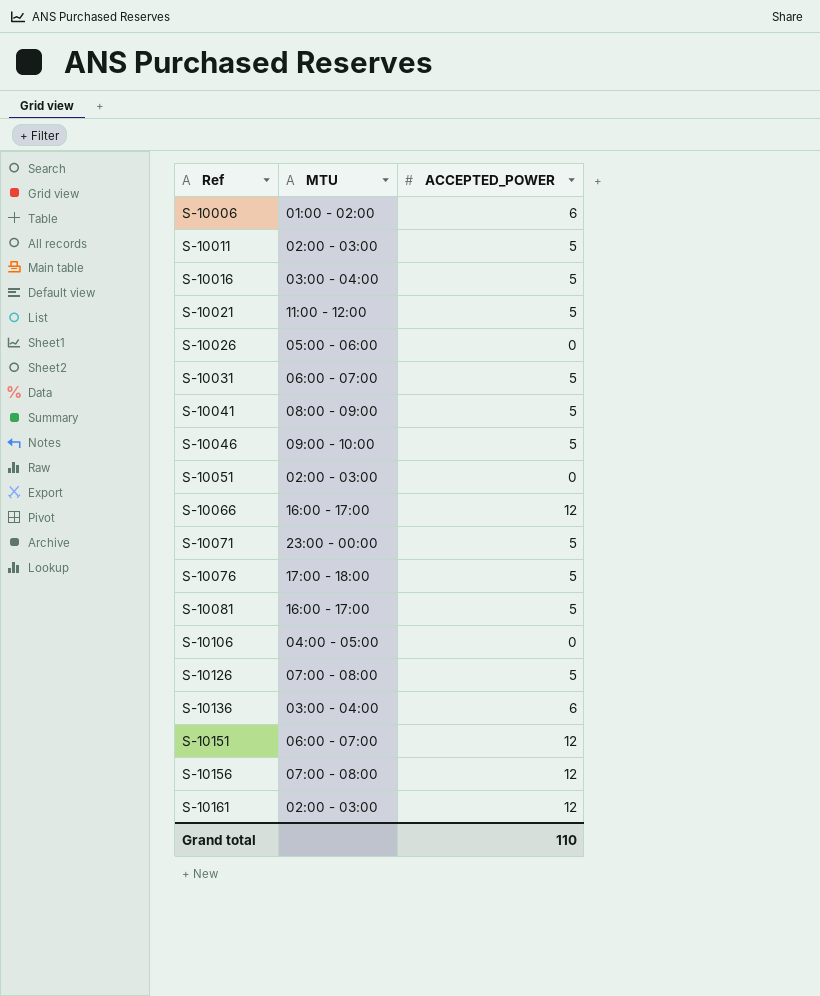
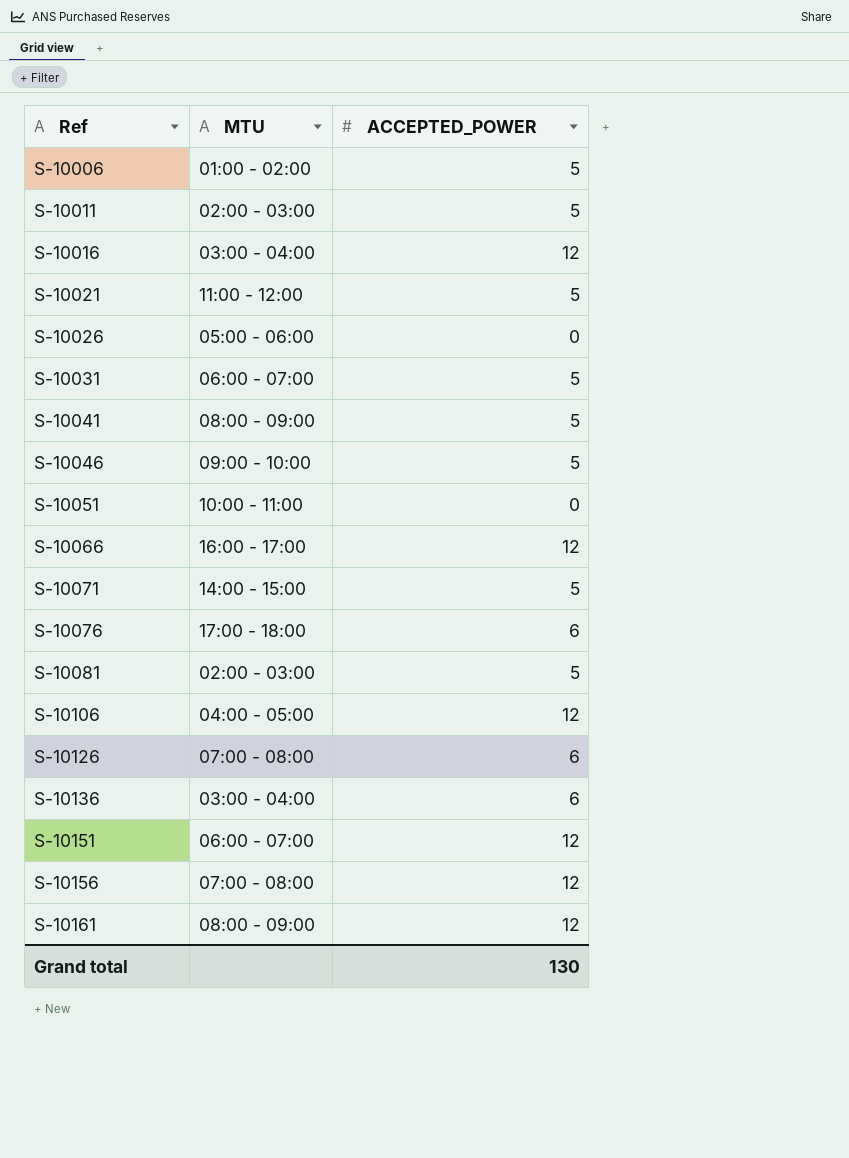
S-10006 | ACCEPTED_POWER: 6 -> 5
S-10016 | ACCEPTED_POWER: 5 -> 12
S-10051 | MTU: 02:00 - 03:00 -> 10:00 - 11:00
S-10071 | MTU: 23:00 - 00:00 -> 14:00 - 15:00
S-10076 | ACCEPTED_POWER: 5 -> 6
S-10081 | MTU: 16:00 - 17:00 -> 02:00 - 03:00
S-10106 | ACCEPTED_POWER: 0 -> 12
S-10126 | ACCEPTED_POWER: 5 -> 6
S-10161 | MTU: 02:00 - 03:00 -> 08:00 - 09:00
Grand total | ACCEPTED_POWER: 110 -> 130

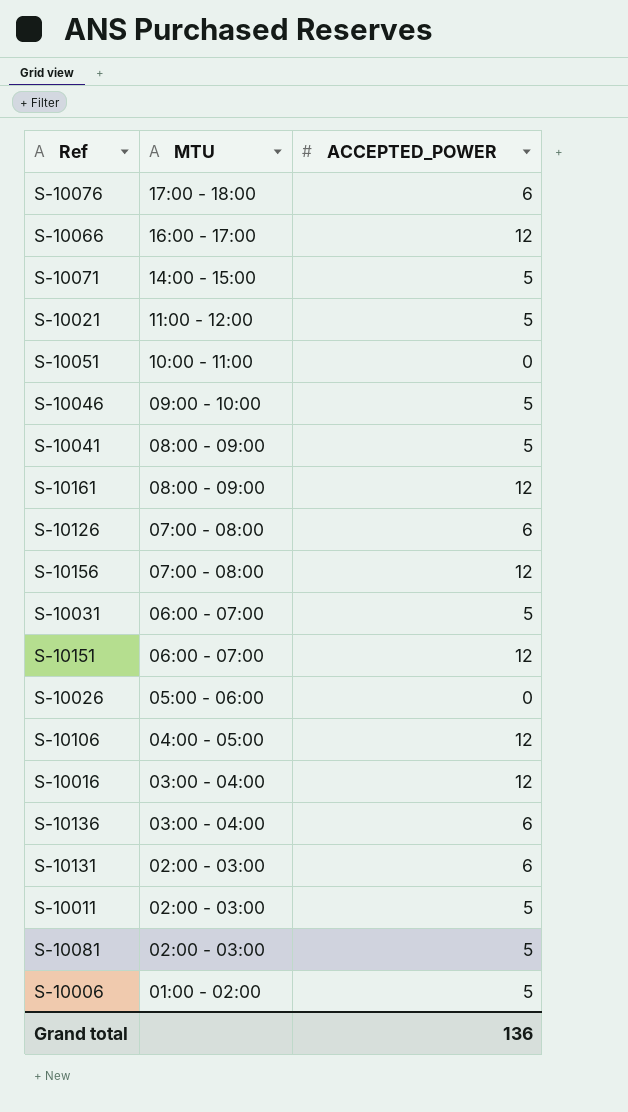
row order: Ref ascending -> MTU descending
row S-10131: none -> 02:00 - 03:00 | 6
Grand total | ACCEPTED_POWER: 130 -> 136

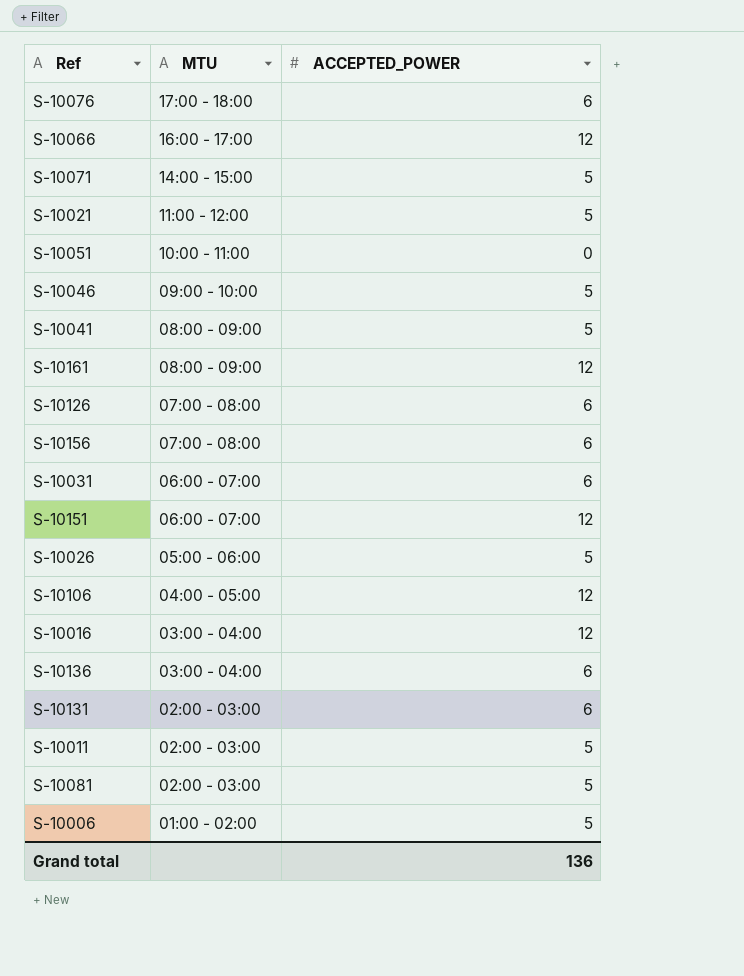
S-10156 | ACCEPTED_POWER: 12 -> 6
S-10031 | ACCEPTED_POWER: 5 -> 6
S-10026 | ACCEPTED_POWER: 0 -> 5

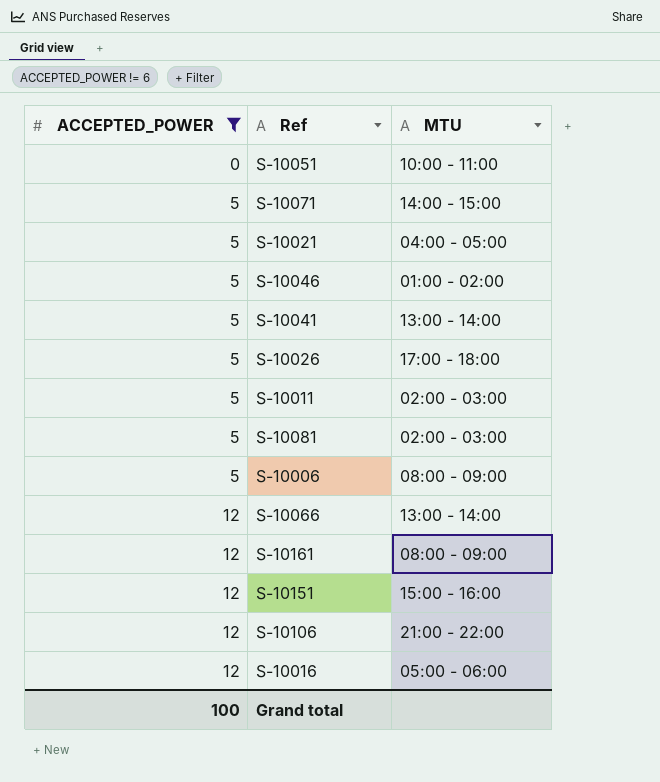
filter: none -> ACCEPTED_POWER != 6
row order: MTU descending -> ACCEPTED_POWER ascending
column ACCEPTED_POWER | position: 3 -> 1
S-10021 | MTU: 11:00 - 12:00 -> 04:00 - 05:00
S-10046 | MTU: 09:00 - 10:00 -> 01:00 - 02:00
S-10041 | MTU: 08:00 - 09:00 -> 13:00 - 14:00
S-10026 | MTU: 05:00 - 06:00 -> 17:00 - 18:00
S-10006 | MTU: 01:00 - 02:00 -> 08:00 - 09:00
S-10066 | MTU: 16:00 - 17:00 -> 13:00 - 14:00
S-10151 | MTU: 06:00 - 07:00 -> 15:00 - 16:00
S-10106 | MTU: 04:00 - 05:00 -> 21:00 - 22:00
S-10016 | MTU: 03:00 - 04:00 -> 05:00 - 06:00
Grand total | ACCEPTED_POWER: 136 -> 100

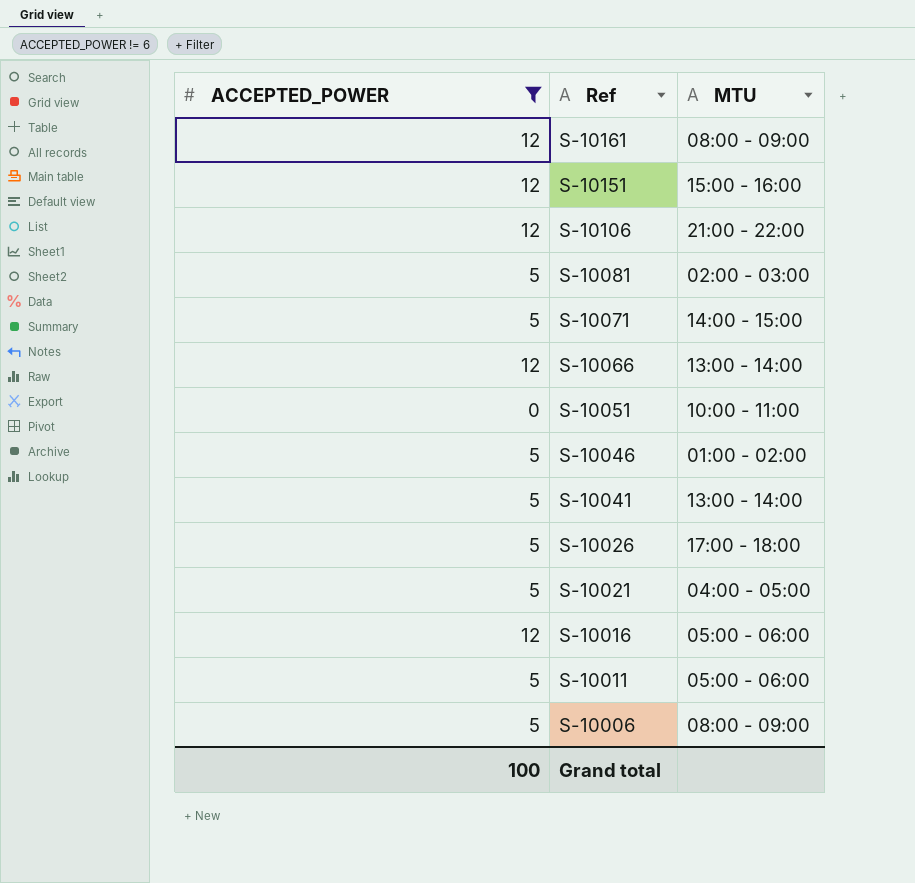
row order: ACCEPTED_POWER ascending -> Ref descending
S-10011 | MTU: 02:00 - 03:00 -> 05:00 - 06:00

